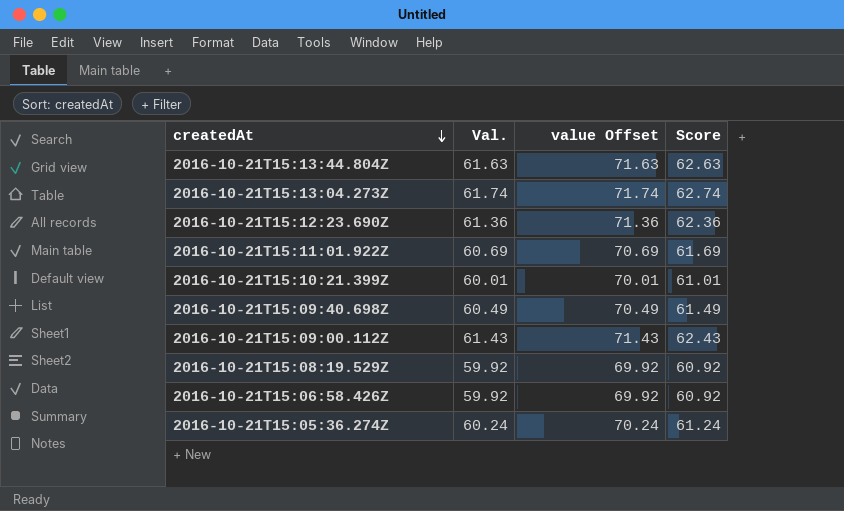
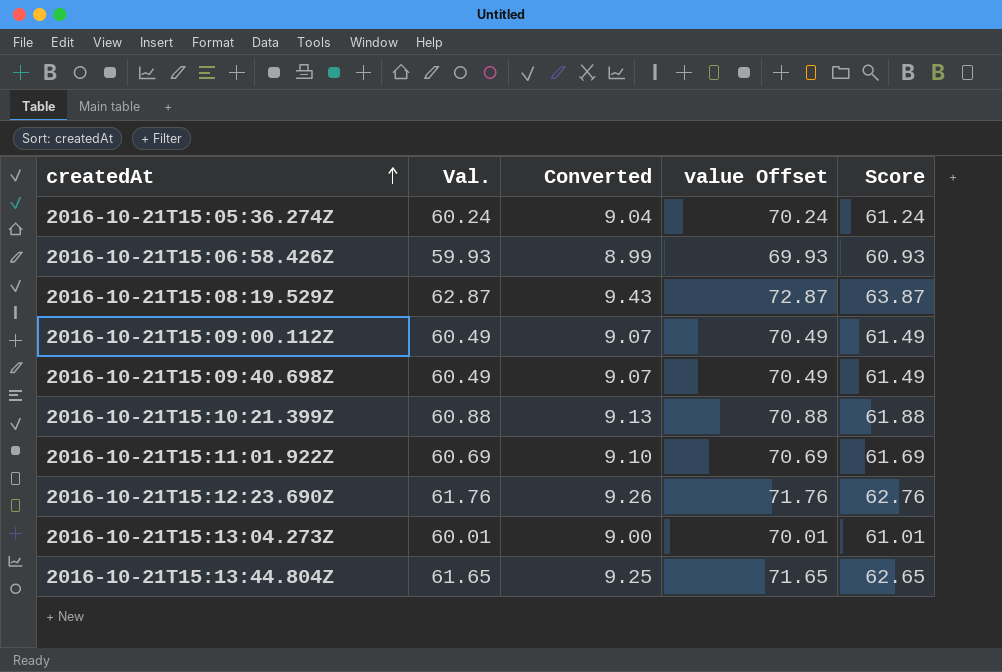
row order: createdAt descending -> createdAt ascending
column Converted | formula: none -> [Val.] * 0.15
2016-10-21T15:06:58.426Z | Val.: 59.92 -> 59.93
2016-10-21T15:06:58.426Z | value Offset: 69.92 -> 69.93
2016-10-21T15:06:58.426Z | Score: 60.92 -> 60.93
2016-10-21T15:08:19.529Z | Val.: 59.92 -> 62.87
2016-10-21T15:08:19.529Z | value Offset: 69.92 -> 72.87
2016-10-21T15:08:19.529Z | Score: 60.92 -> 63.87
2016-10-21T15:09:00.112Z | Val.: 61.43 -> 60.49
2016-10-21T15:09:00.112Z | value Offset: 71.43 -> 70.49
2016-10-21T15:09:00.112Z | Score: 62.43 -> 61.49
2016-10-21T15:10:21.399Z | Val.: 60.01 -> 60.88
2016-10-21T15:10:21.399Z | value Offset: 70.01 -> 70.88
2016-10-21T15:10:21.399Z | Score: 61.01 -> 61.88
2016-10-21T15:12:23.690Z | Val.: 61.36 -> 61.76
2016-10-21T15:12:23.690Z | value Offset: 71.36 -> 71.76
2016-10-21T15:12:23.690Z | Score: 62.36 -> 62.76
2016-10-21T15:13:04.273Z | Val.: 61.74 -> 60.01
2016-10-21T15:13:04.273Z | value Offset: 71.74 -> 70.01
2016-10-21T15:13:04.273Z | Score: 62.74 -> 61.01
2016-10-21T15:13:44.804Z | Val.: 61.63 -> 61.65
2016-10-21T15:13:44.804Z | value Offset: 71.63 -> 71.65
2016-10-21T15:13:44.804Z | Score: 62.63 -> 62.65

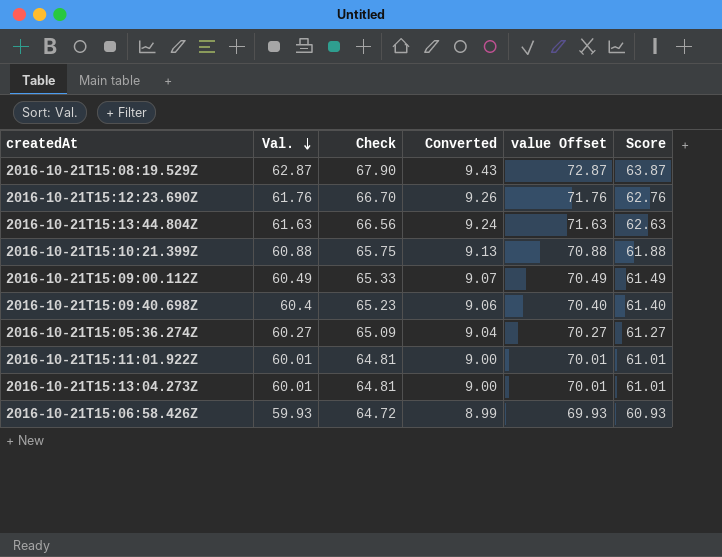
row order: createdAt ascending -> Val. descending
column Check | formula: none -> [Val.] * 1.08
2016-10-21T15:13:44.804Z | Val.: 61.65 -> 61.63
2016-10-21T15:13:44.804Z | Converted: 9.25 -> 9.24
2016-10-21T15:13:44.804Z | value Offset: 71.65 -> 71.63
2016-10-21T15:13:44.804Z | Score: 62.65 -> 62.63
2016-10-21T15:09:40.698Z | Val.: 60.49 -> 60.4
2016-10-21T15:09:40.698Z | Converted: 9.07 -> 9.06
2016-10-21T15:09:40.698Z | value Offset: 70.49 -> 70.40
2016-10-21T15:09:40.698Z | Score: 61.49 -> 61.40
2016-10-21T15:05:36.274Z | Val.: 60.24 -> 60.27
2016-10-21T15:05:36.274Z | value Offset: 70.24 -> 70.27
2016-10-21T15:05:36.274Z | Score: 61.24 -> 61.27
2016-10-21T15:11:01.922Z | Val.: 60.69 -> 60.01
2016-10-21T15:11:01.922Z | Converted: 9.10 -> 9.00
2016-10-21T15:11:01.922Z | value Offset: 70.69 -> 70.01
2016-10-21T15:11:01.922Z | Score: 61.69 -> 61.01

